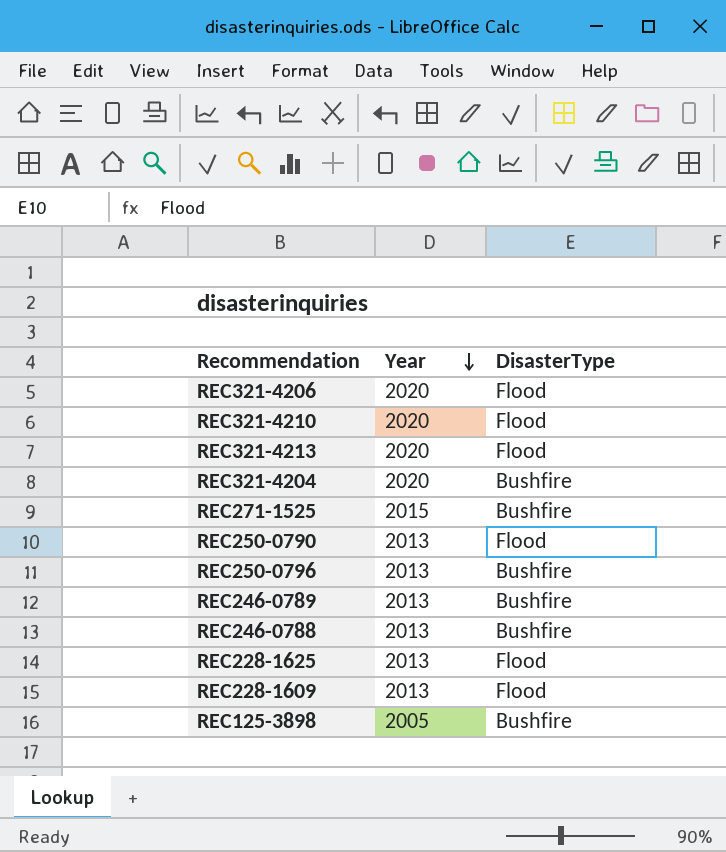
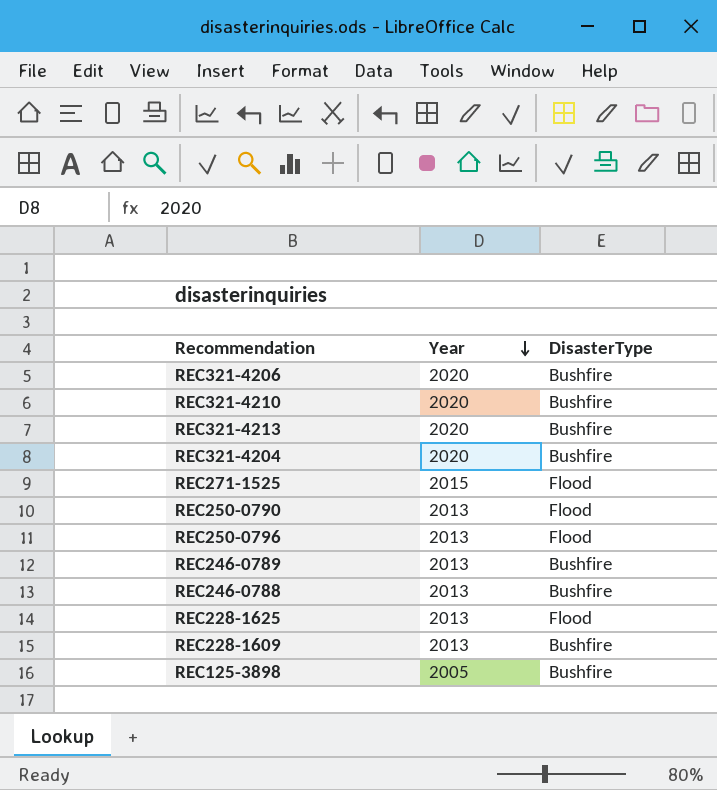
REC321-4206 | DisasterType: Flood -> Bushfire
REC321-4210 | DisasterType: Flood -> Bushfire
REC321-4213 | DisasterType: Flood -> Bushfire
REC271-1525 | DisasterType: Bushfire -> Flood
REC250-0796 | DisasterType: Bushfire -> Flood
REC228-1609 | DisasterType: Flood -> Bushfire

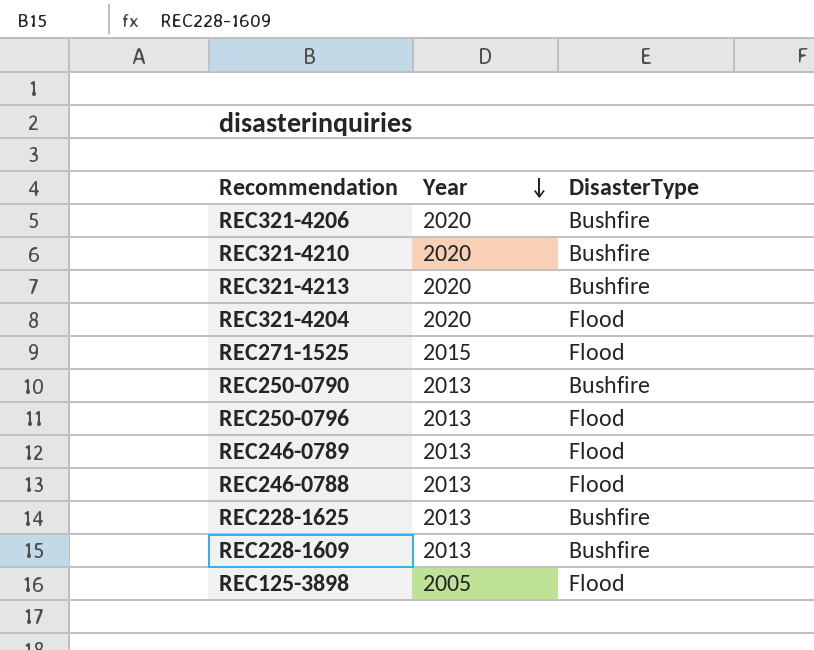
REC321-4204 | DisasterType: Bushfire -> Flood
REC250-0790 | DisasterType: Flood -> Bushfire
REC246-0789 | DisasterType: Bushfire -> Flood
REC246-0788 | DisasterType: Bushfire -> Flood
REC228-1625 | DisasterType: Flood -> Bushfire
REC125-3898 | DisasterType: Bushfire -> Flood

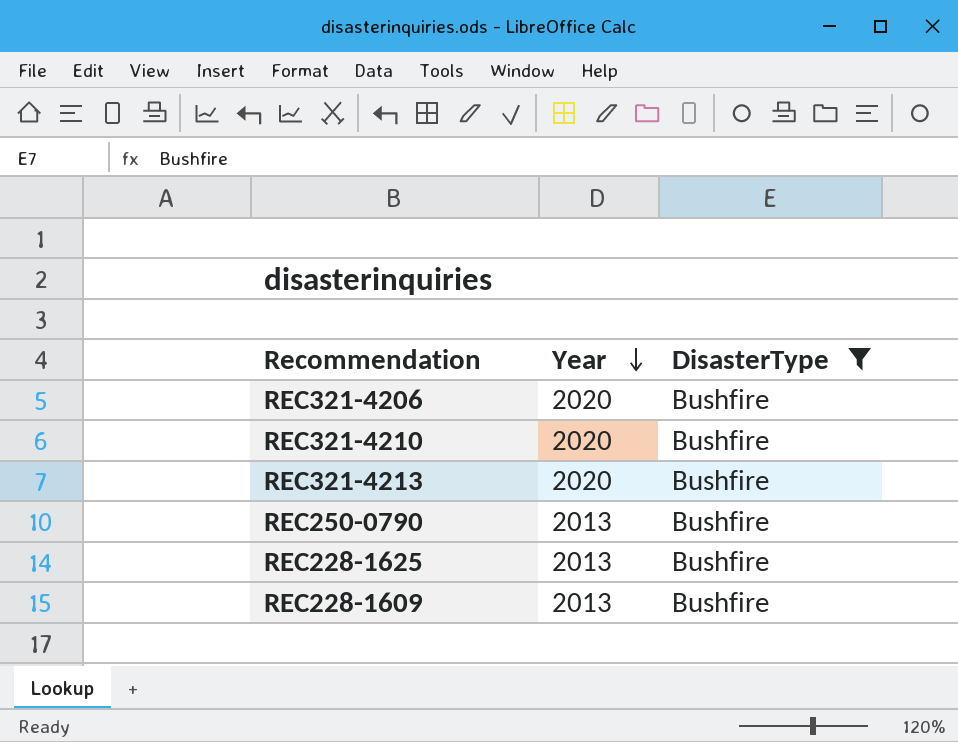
filter: none -> DisasterType = Bushfire

